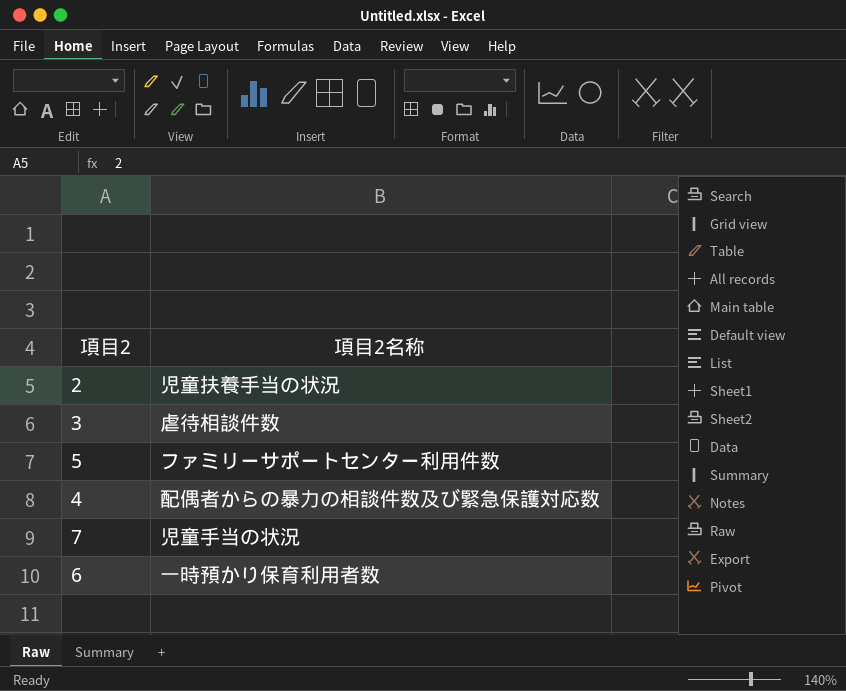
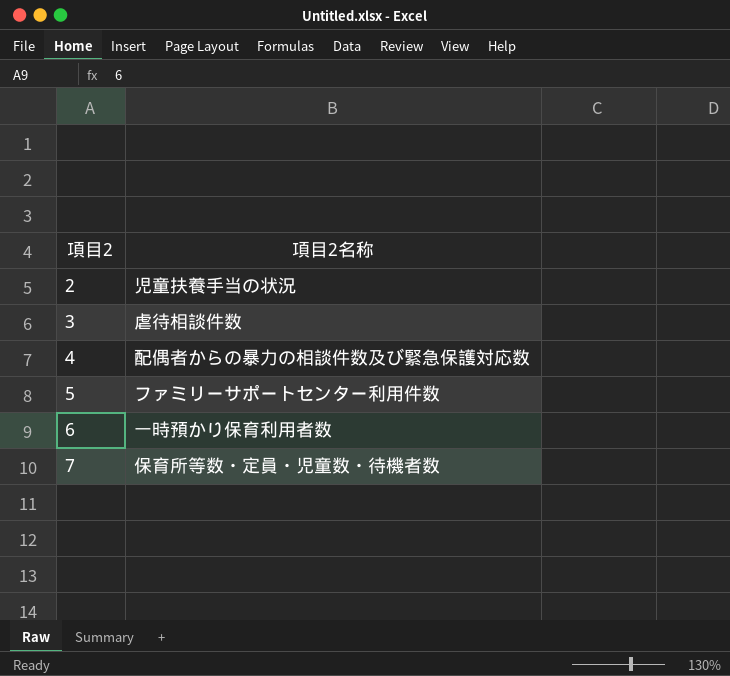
row order: none -> 項目2 ascending
7 | 項目2名称: 児童手当の状況 -> 保育所等数・定員・児童数・待機者数

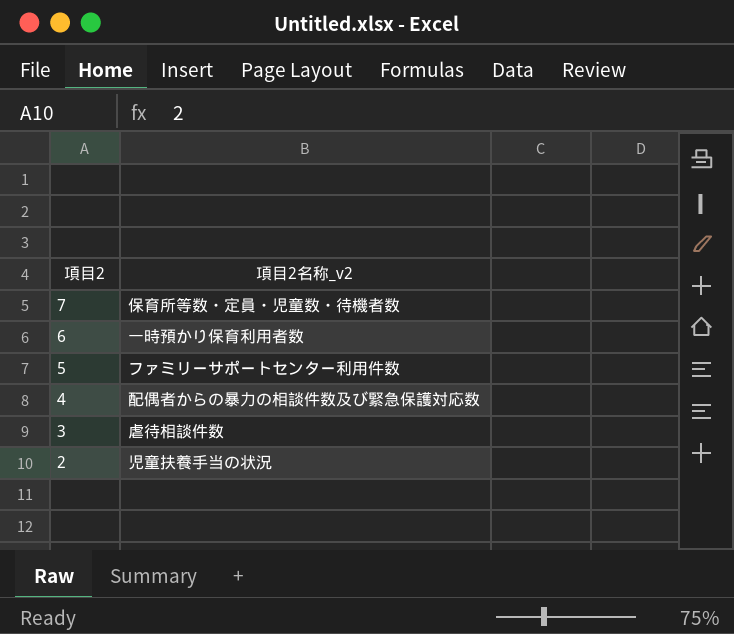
row order: 項目2 ascending -> 項目2 descending
column name: 項目2名称 -> 項目2名称_v2

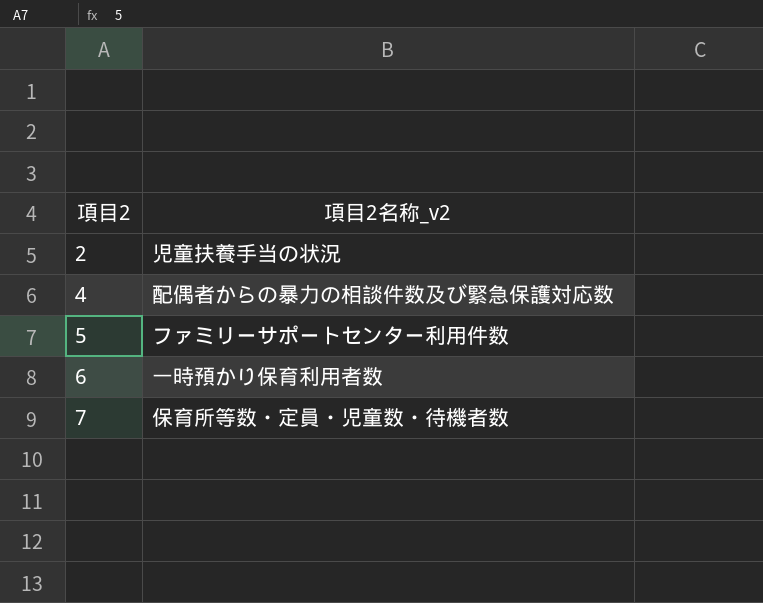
row order: 項目2 descending -> 項目2 ascending
row 3: 虐待相談件数 -> none

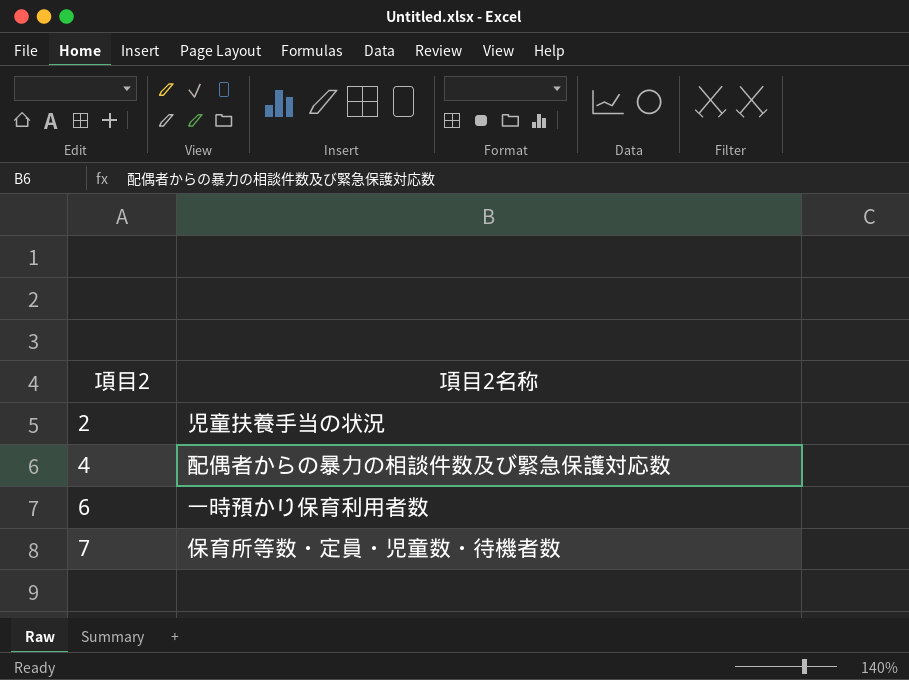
column name: 項目2名称_v2 -> 項目2名称
row 5: ファミリーサポートセンター利用件数 -> none

